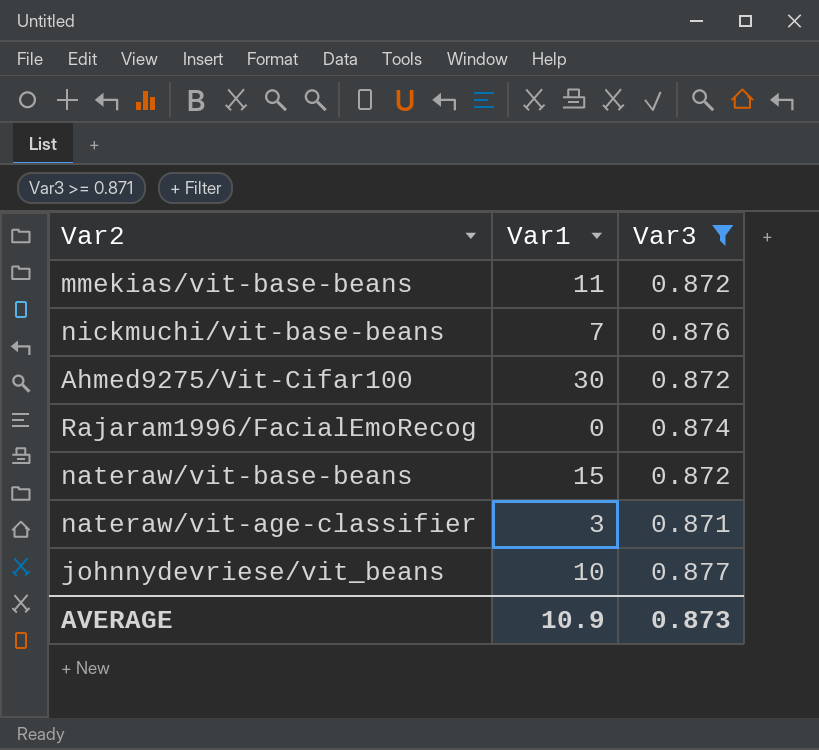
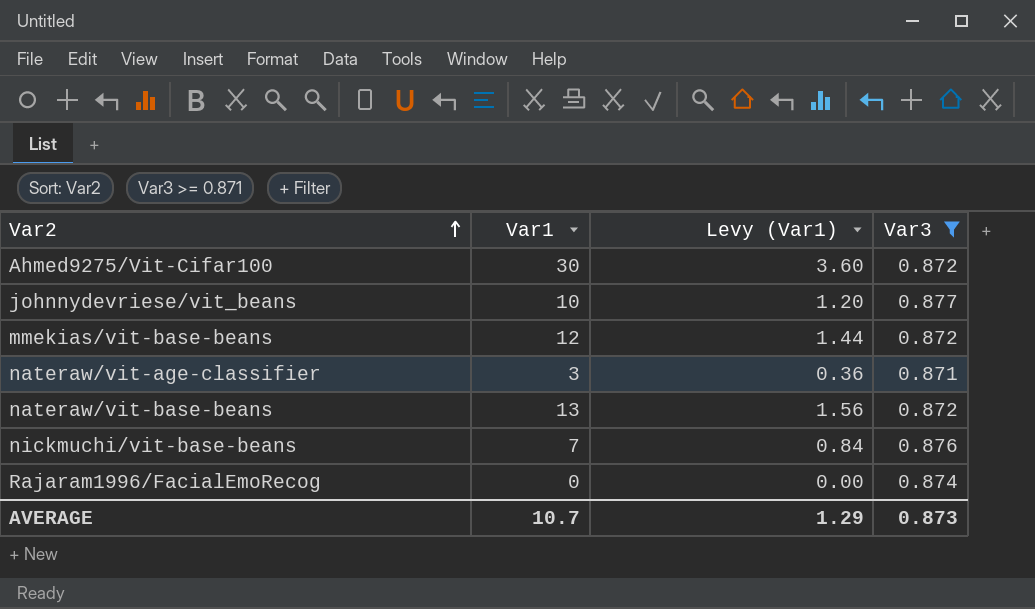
row order: none -> Var2 ascending
column Levy (Var1) | formula: none -> [Var1] * 0.12
mmekias/vit-base-beans | Var1: 11 -> 12
nateraw/vit-base-beans | Var1: 15 -> 13
AVERAGE | Var1: 10.9 -> 10.7

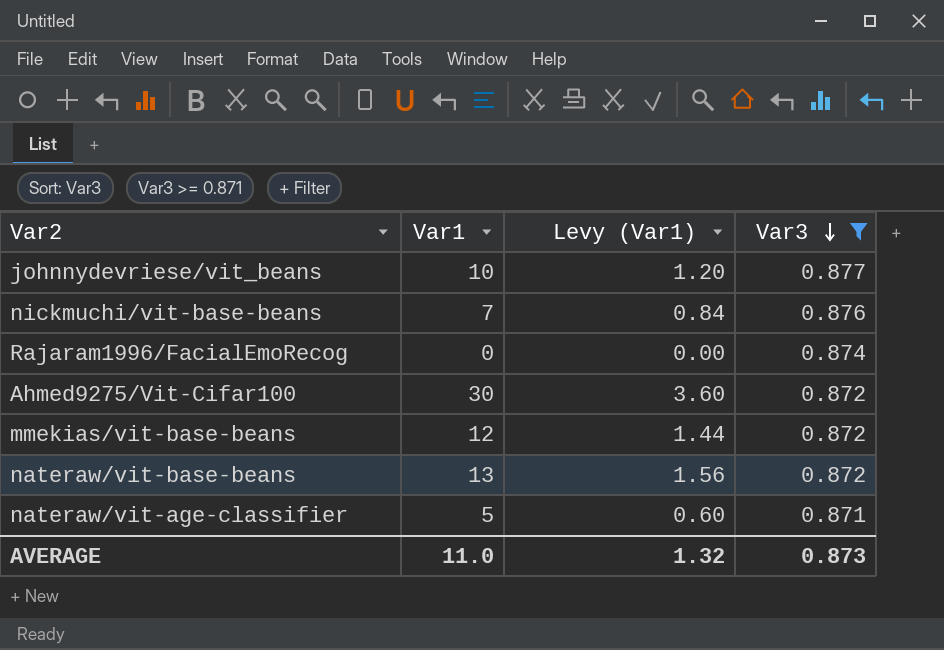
row order: Var2 ascending -> Var3 descending
nateraw/vit-age-classifier | Var1: 3 -> 5
nateraw/vit-age-classifier | Levy (Var1): 0.36 -> 0.60
AVERAGE | Var1: 10.7 -> 11.0
AVERAGE | Levy (Var1): 1.29 -> 1.32

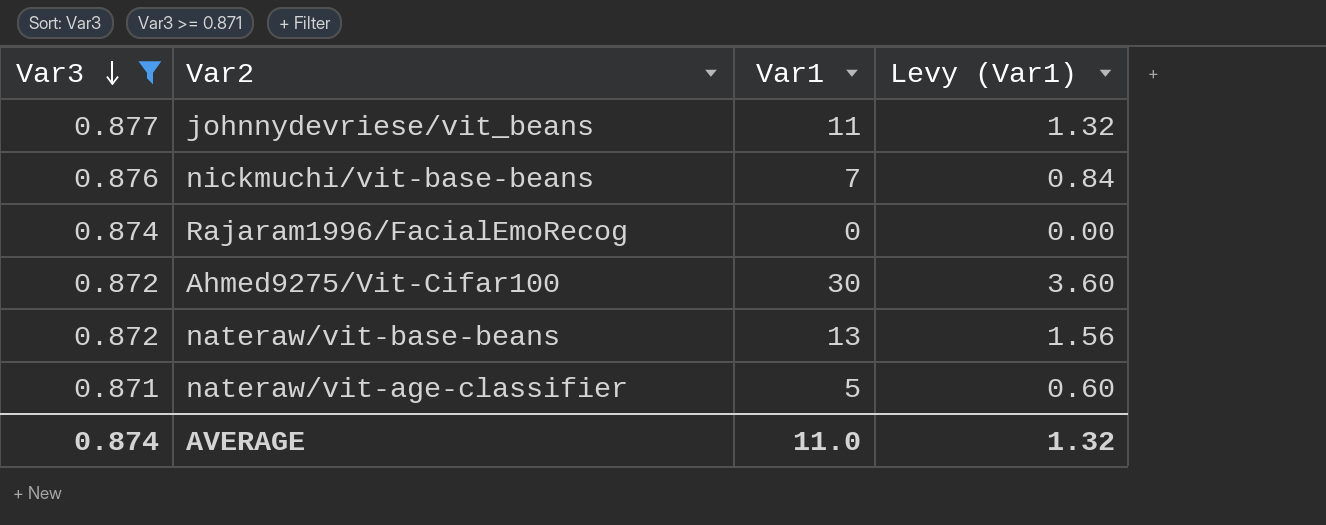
column Var3 | position: 4 -> 1
row mmekias/vit-base-beans: 12 | 1.44 | 0.872 -> none
johnnydevriese/vit_beans | Var1: 10 -> 11
johnnydevriese/vit_beans | Levy (Var1): 1.20 -> 1.32
AVERAGE | Var3: 0.873 -> 0.874

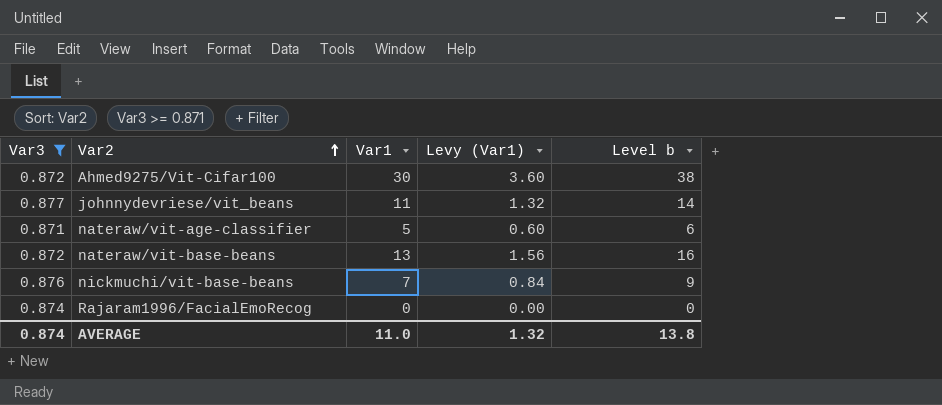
row order: Var3 descending -> Var2 ascending
column Level b | formula: none -> [Var1] * 1.25

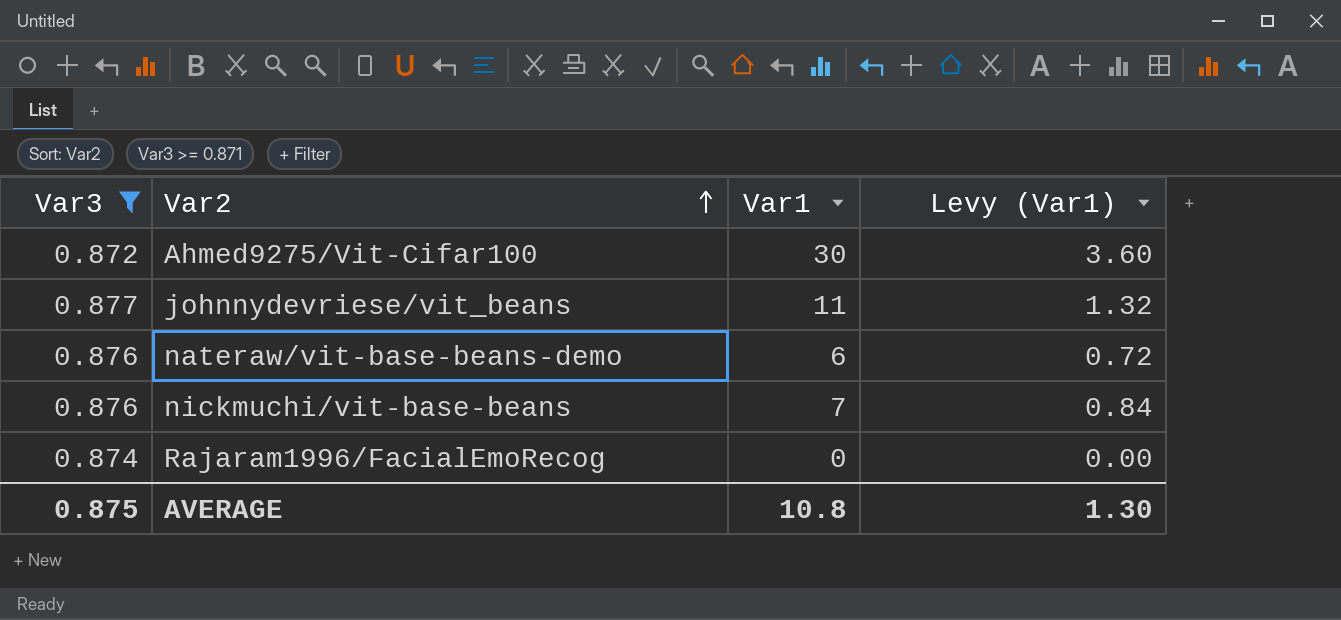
column Level b | formula: [Var1] * 1.25 -> none
row nateraw/vit-age-classifier: 0.871 | 5 | 0.60 | 6 -> none
row nateraw/vit-base-beans: 0.872 | 13 | 1.56 | 16 -> none
row nateraw/vit-base-beans-demo: none -> 0.876 | 6 | 0.72
AVERAGE | Var3: 0.874 -> 0.875
AVERAGE | Var1: 11.0 -> 10.8
AVERAGE | Levy (Var1): 1.32 -> 1.30

